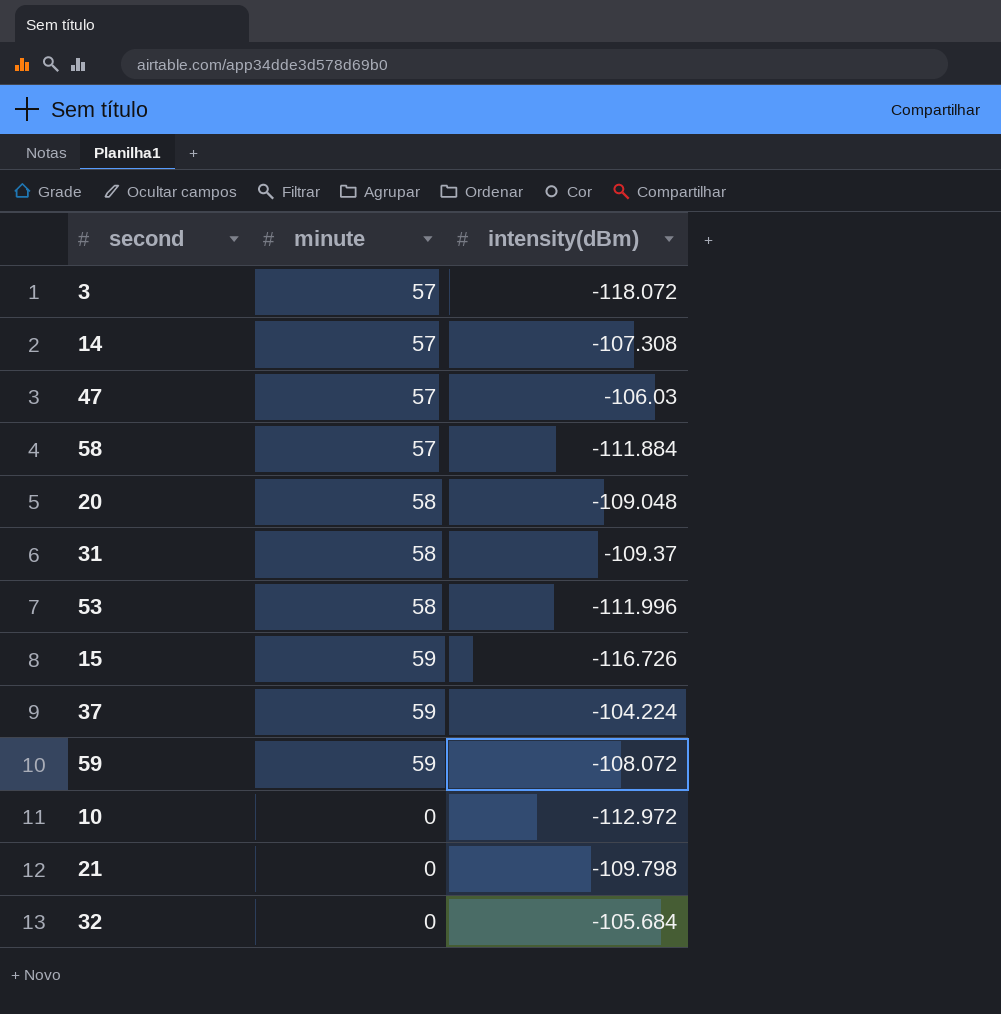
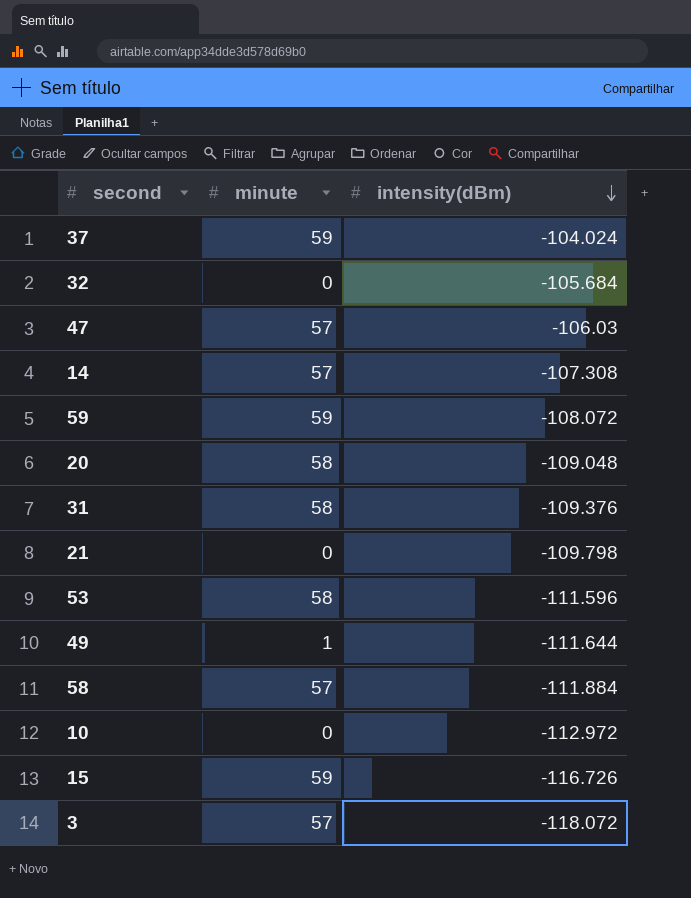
row order: none -> intensity(dBm) descending
37 | intensity(dBm): -104.224 -> -104.024
31 | intensity(dBm): -109.37 -> -109.376
53 | intensity(dBm): -111.996 -> -111.596
row 49: none -> 1 | -111.644

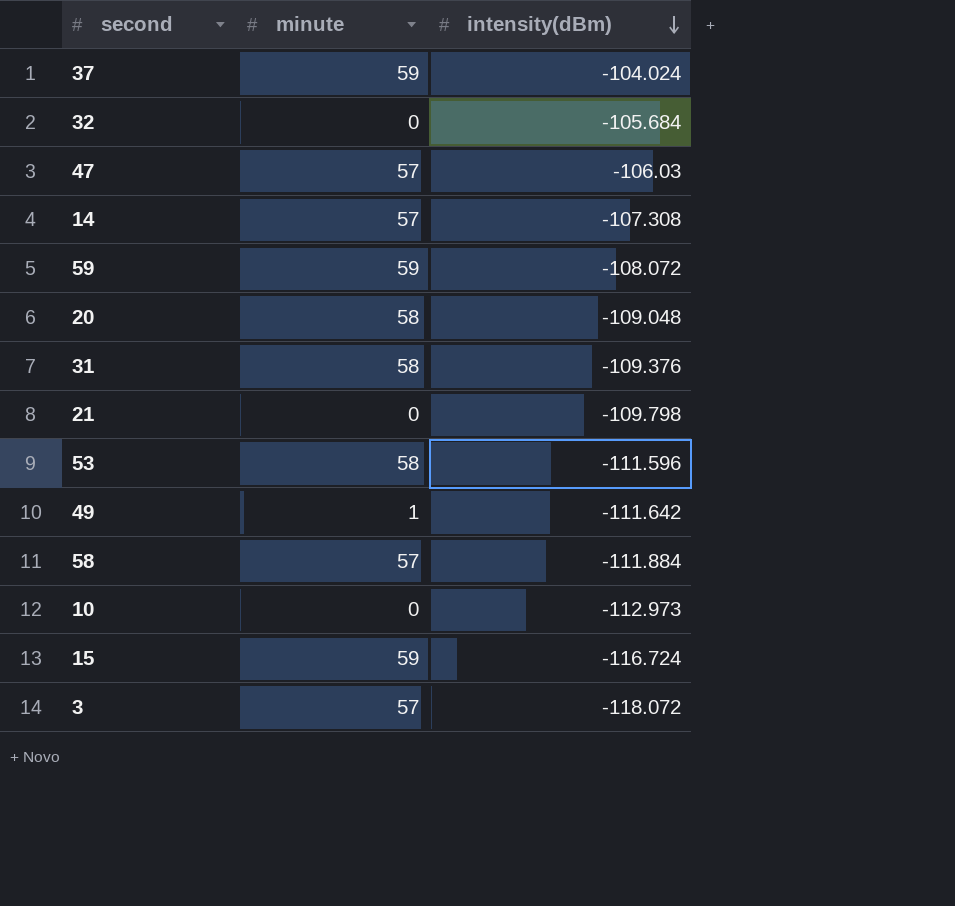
49 | intensity(dBm): -111.644 -> -111.642
10 | intensity(dBm): -112.972 -> -112.973
15 | intensity(dBm): -116.726 -> -116.724

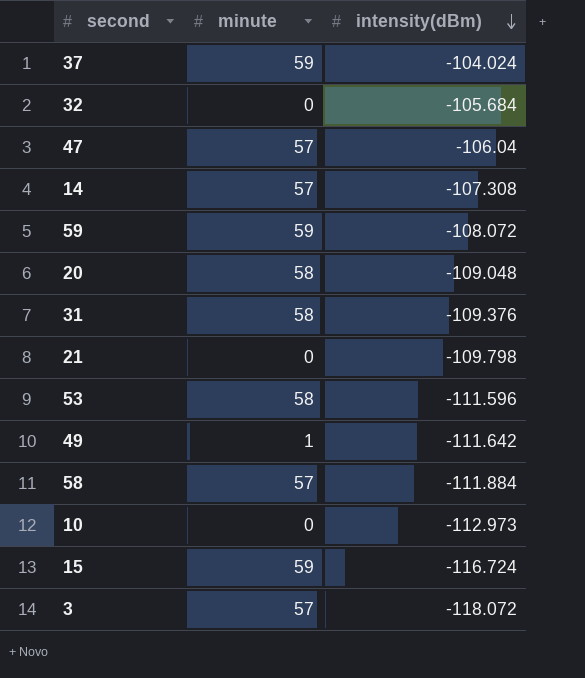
47 | intensity(dBm): -106.03 -> -106.04

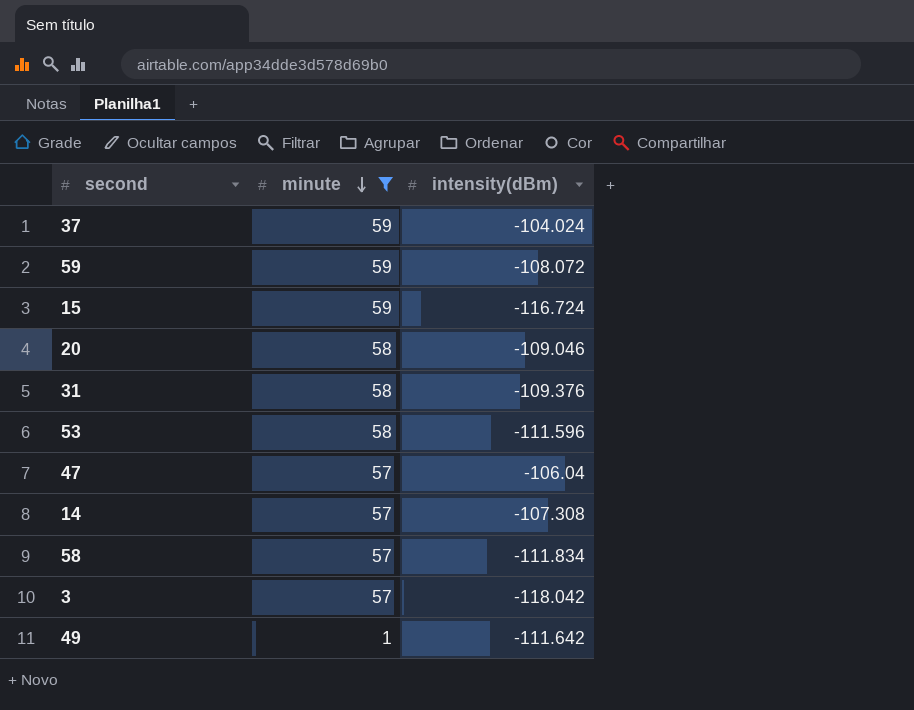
filter: none -> minute != 0
row order: intensity(dBm) descending -> minute descending
20 | intensity(dBm): -109.048 -> -109.046
58 | intensity(dBm): -111.884 -> -111.834
3 | intensity(dBm): -118.072 -> -118.042

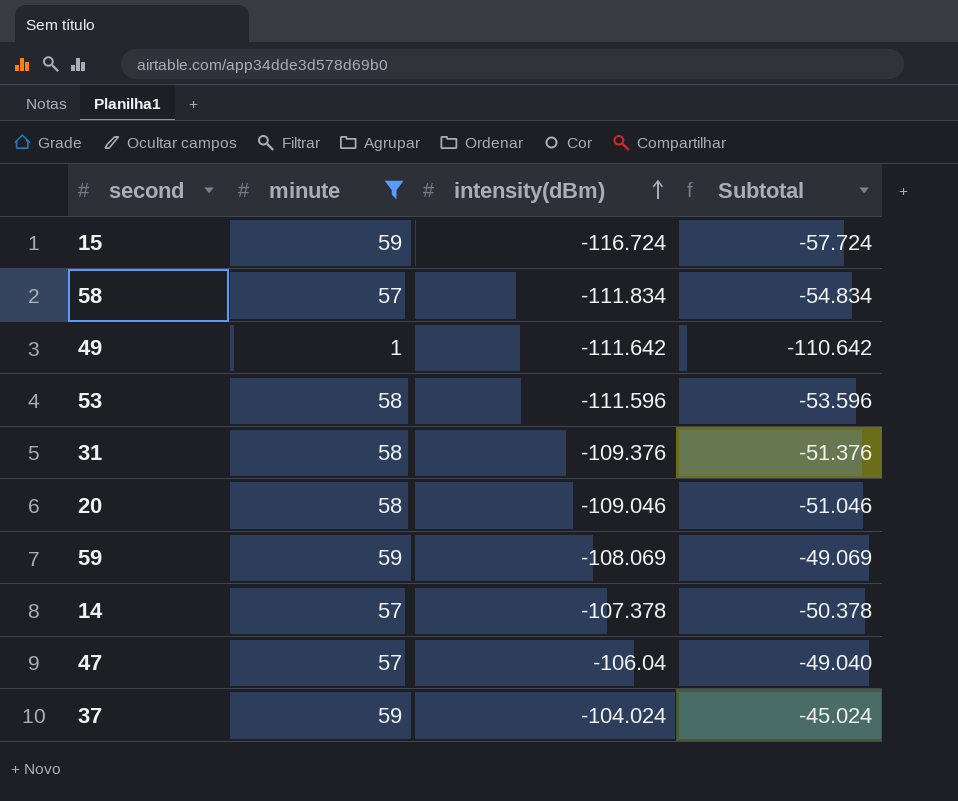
row order: minute descending -> intensity(dBm) ascending
column Subtotal | formula: none -> [minute] + [intensity(dBm)]
row 3: 57 | -118.042 -> none
59 | intensity(dBm): -108.072 -> -108.069
14 | intensity(dBm): -107.308 -> -107.378

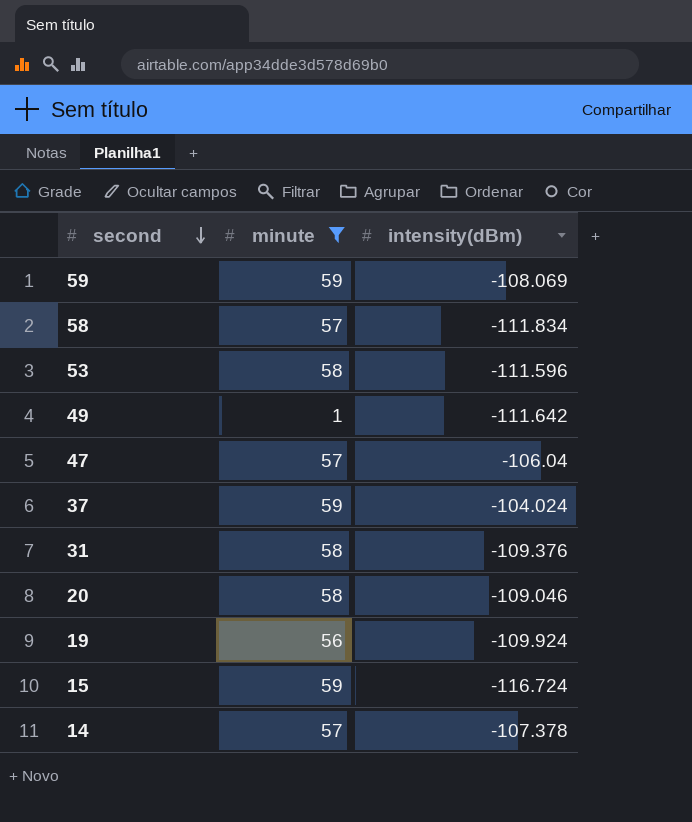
row order: intensity(dBm) ascending -> second descending
column Subtotal | formula: [minute] + [intensity(dBm)] -> none
row 19: none -> 56 | -109.924

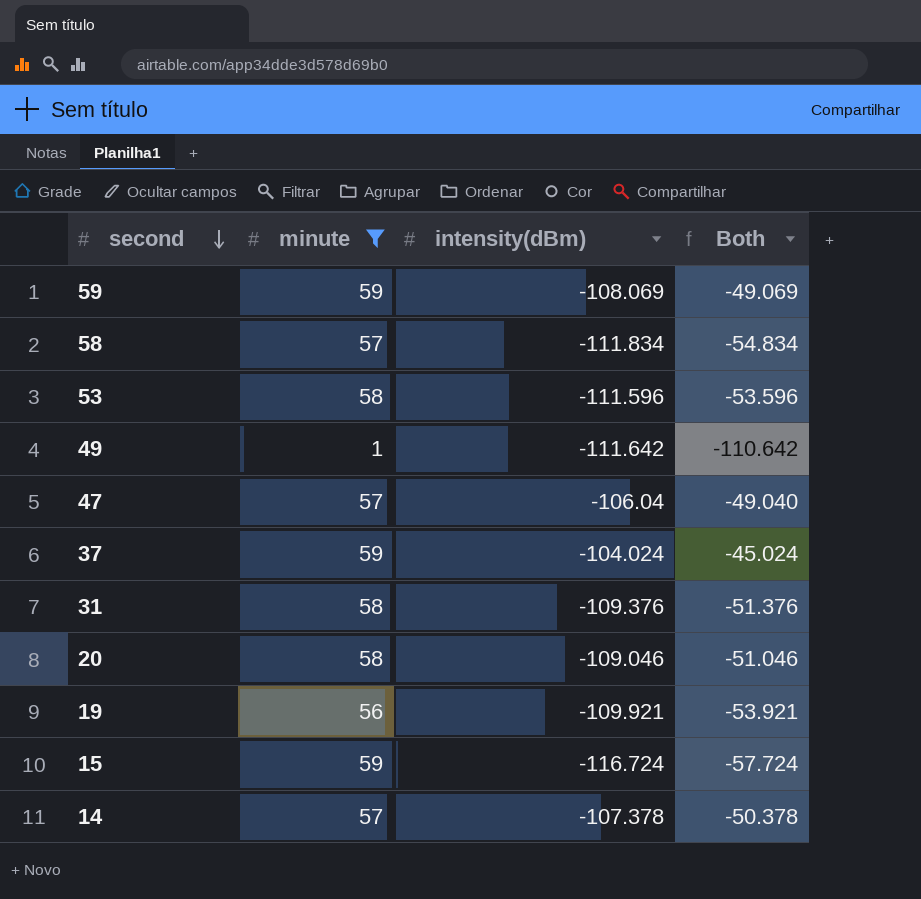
column Both | formula: none -> [minute] + [intensity(dBm)]
19 | intensity(dBm): -109.924 -> -109.921

